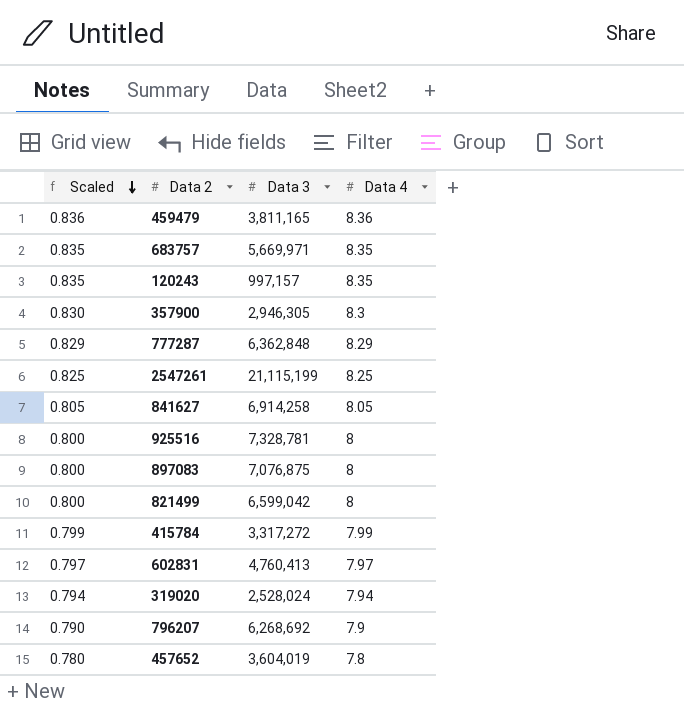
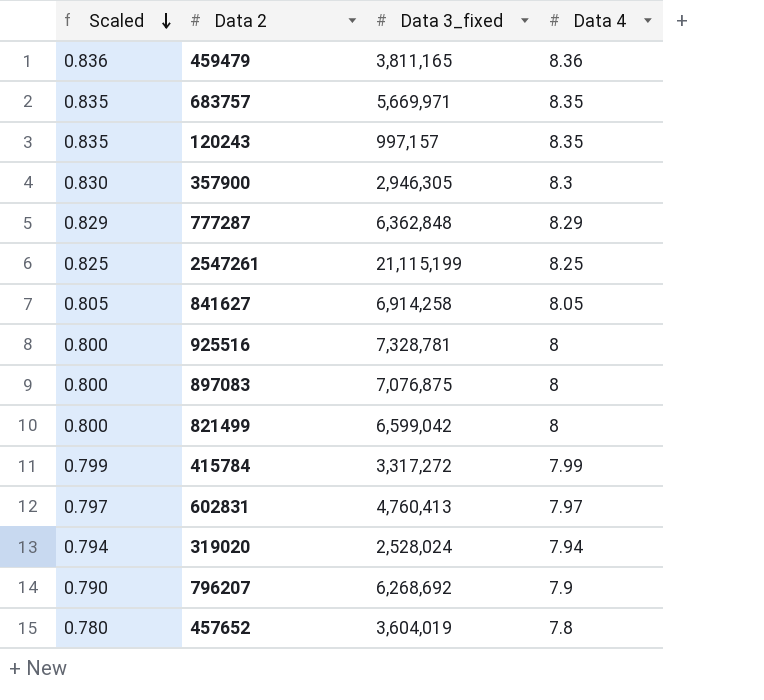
column name: Data 3 -> Data 3_fixed

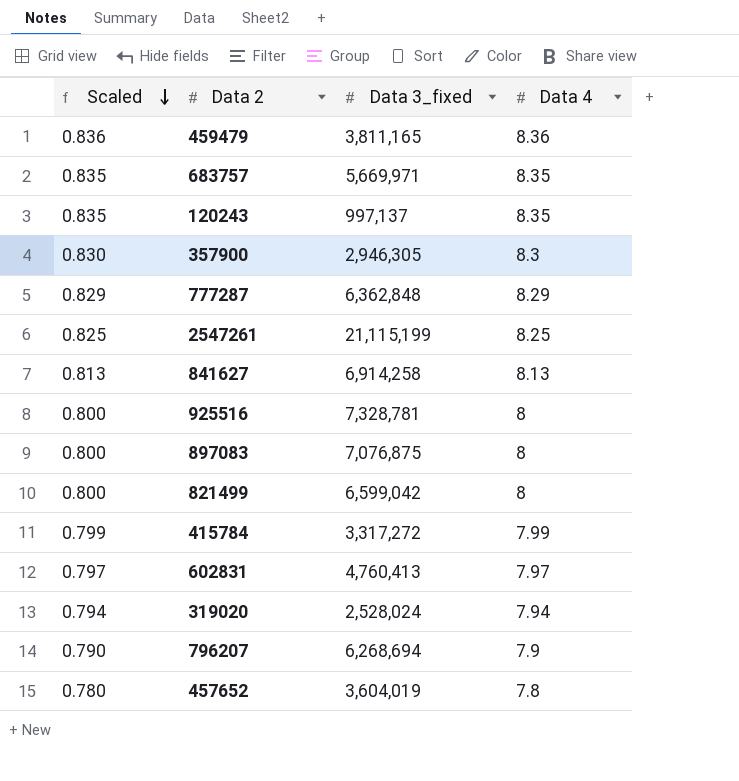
120243 | Data 3_fixed: 997,157 -> 997,137
841627 | Scaled: 0.805 -> 0.813
841627 | Data 4: 8.05 -> 8.13
796207 | Data 3_fixed: 6,268,692 -> 6,268,694

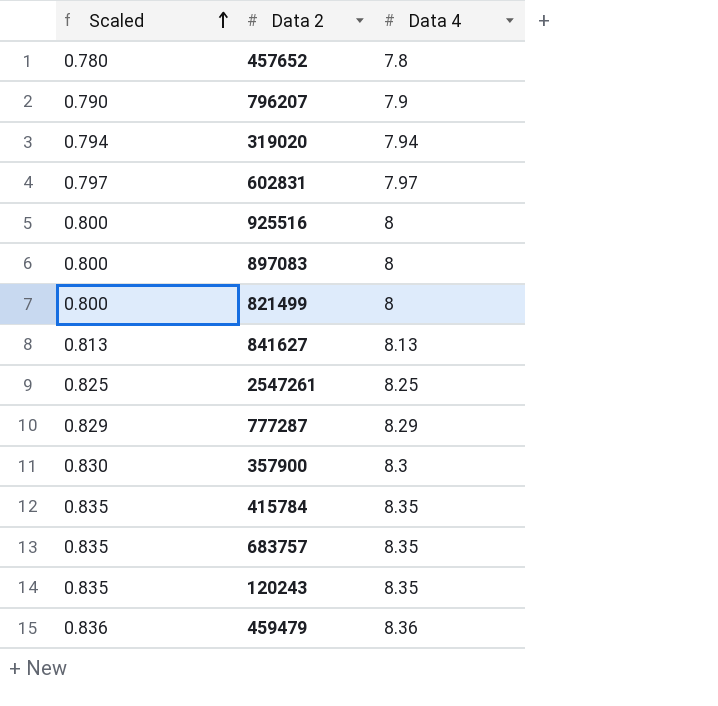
row order: Scaled descending -> Scaled ascending
column Data 3_fixed | position: 3 -> none
415784 | Scaled: 0.799 -> 0.835
415784 | Data 4: 7.99 -> 8.35

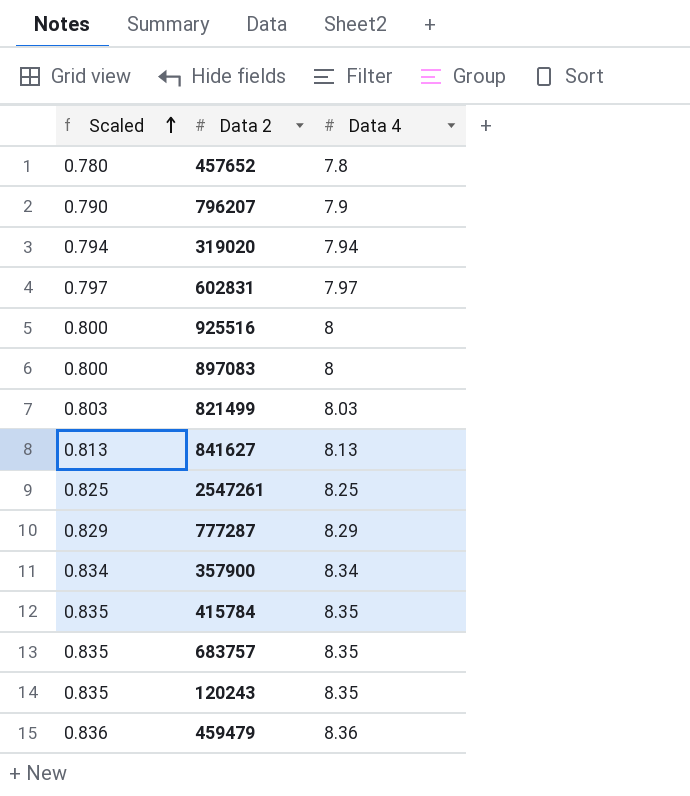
821499 | Scaled: 0.800 -> 0.803
821499 | Data 4: 8 -> 8.03
357900 | Scaled: 0.830 -> 0.834
357900 | Data 4: 8.3 -> 8.34

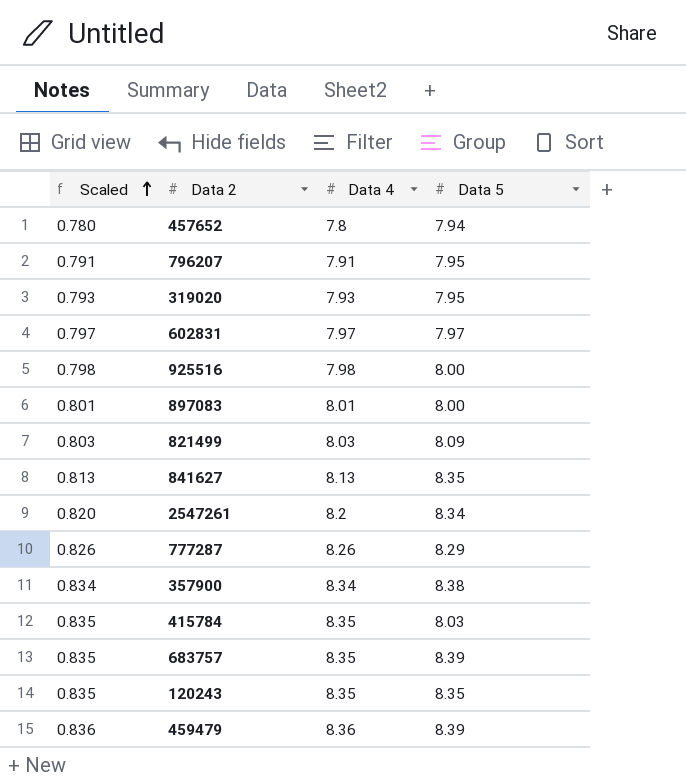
column Data 5 | position: none -> 4
796207 | Scaled: 0.790 -> 0.791
796207 | Data 4: 7.9 -> 7.91
319020 | Scaled: 0.794 -> 0.793
319020 | Data 4: 7.94 -> 7.93
925516 | Scaled: 0.800 -> 0.798
925516 | Data 4: 8 -> 7.98
897083 | Scaled: 0.800 -> 0.801
897083 | Data 4: 8 -> 8.01
2547261 | Scaled: 0.825 -> 0.820
2547261 | Data 4: 8.25 -> 8.2
777287 | Scaled: 0.829 -> 0.826
777287 | Data 4: 8.29 -> 8.26

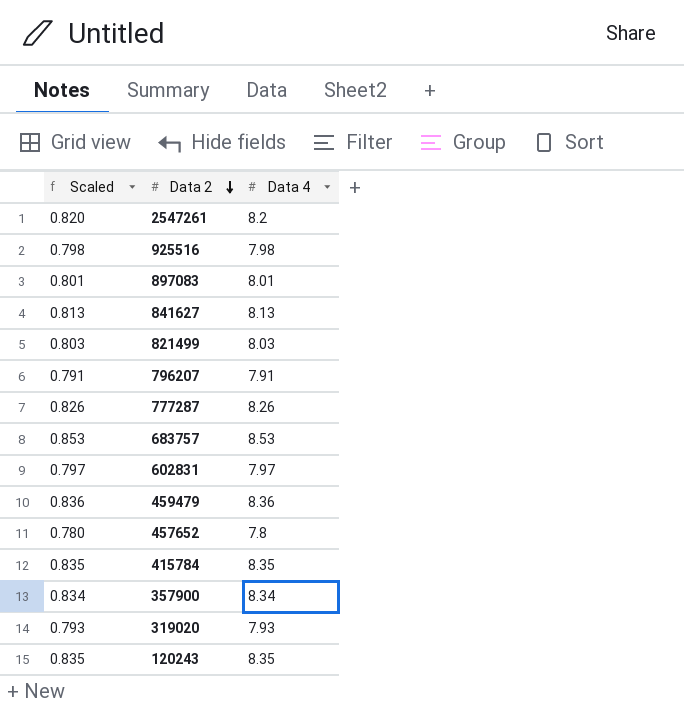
row order: Scaled ascending -> Data 2 descending
column Data 5 | position: 4 -> none
683757 | Scaled: 0.835 -> 0.853
683757 | Data 4: 8.35 -> 8.53

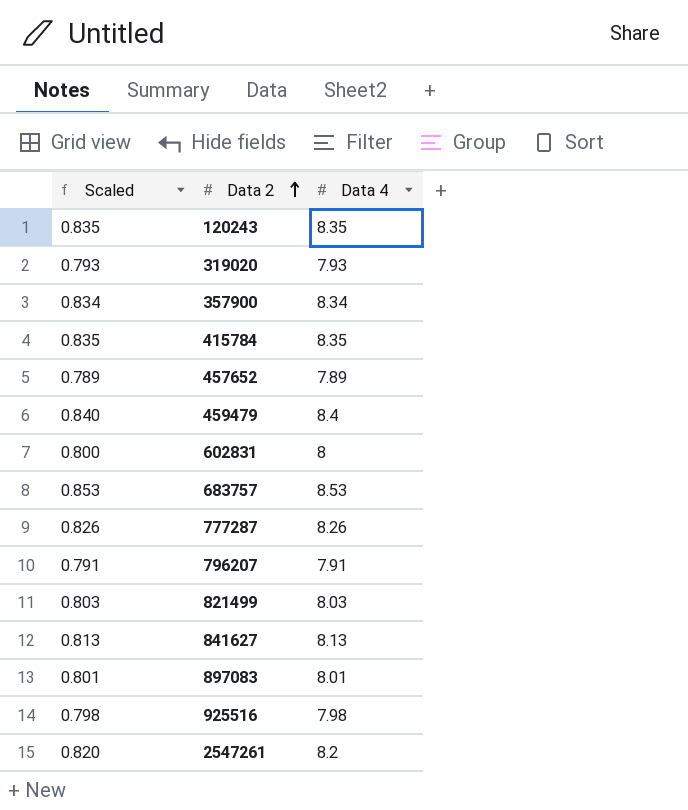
row order: Data 2 descending -> Data 2 ascending
457652 | Scaled: 0.780 -> 0.789
457652 | Data 4: 7.8 -> 7.89
459479 | Scaled: 0.836 -> 0.840
459479 | Data 4: 8.36 -> 8.4
602831 | Scaled: 0.797 -> 0.800
602831 | Data 4: 7.97 -> 8

